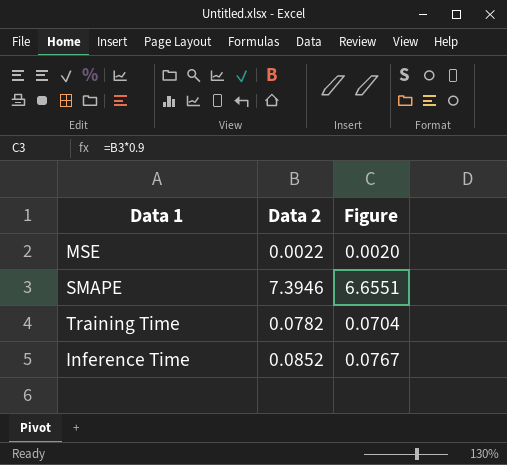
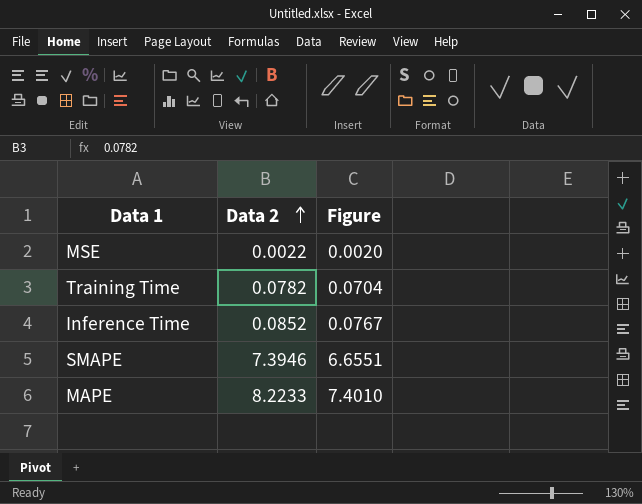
row order: none -> Data 2 ascending
row MAPE: none -> 8.2233 | 7.4010

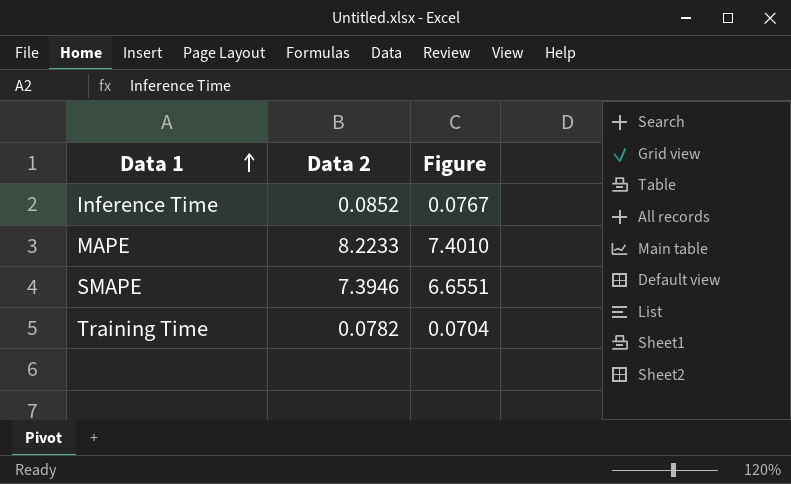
row order: Data 2 ascending -> Data 1 ascending
row MSE: 0.0022 | 0.0020 -> none

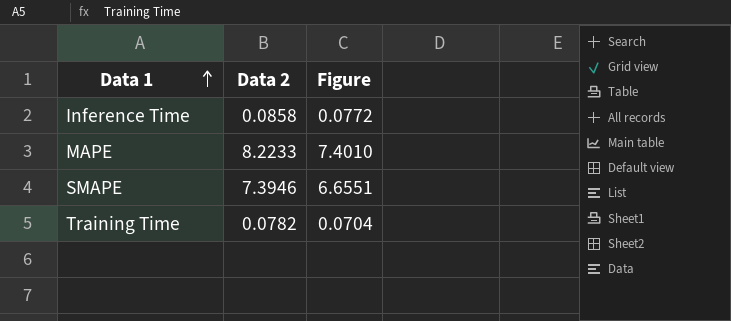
Inference Time | Data 2: 0.0852 -> 0.0858
Inference Time | Figure: 0.0767 -> 0.0772

